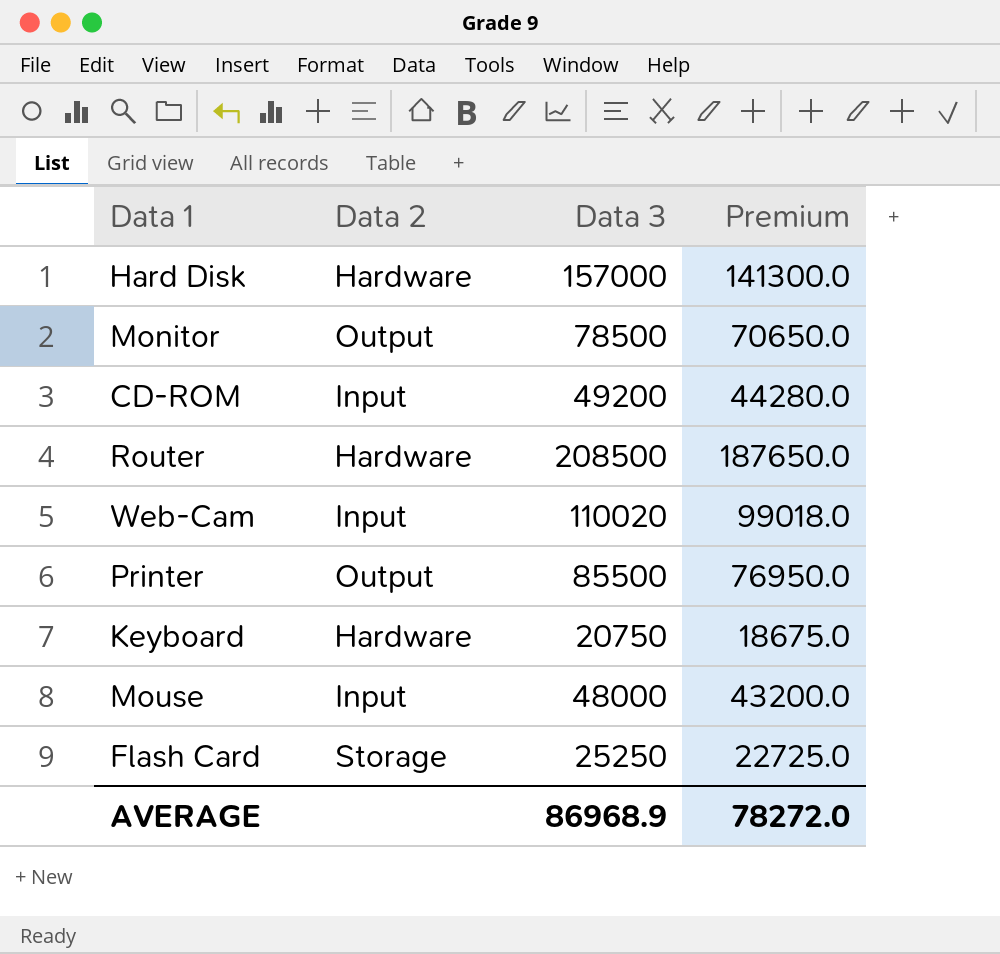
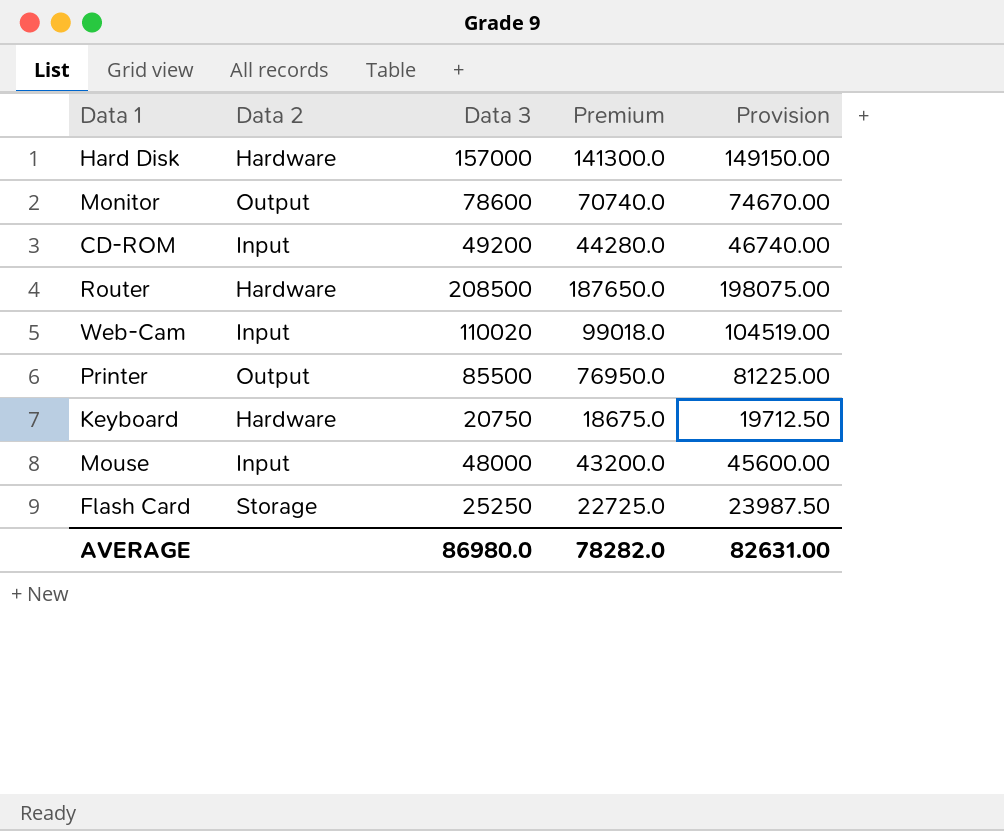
column Provision | formula: none -> [Data 3] * 0.95
Monitor | Data 3: 78500 -> 78600
Monitor | Premium: 70650.0 -> 70740.0
AVERAGE | Data 3: 86968.9 -> 86980.0
AVERAGE | Premium: 78272.0 -> 78282.0

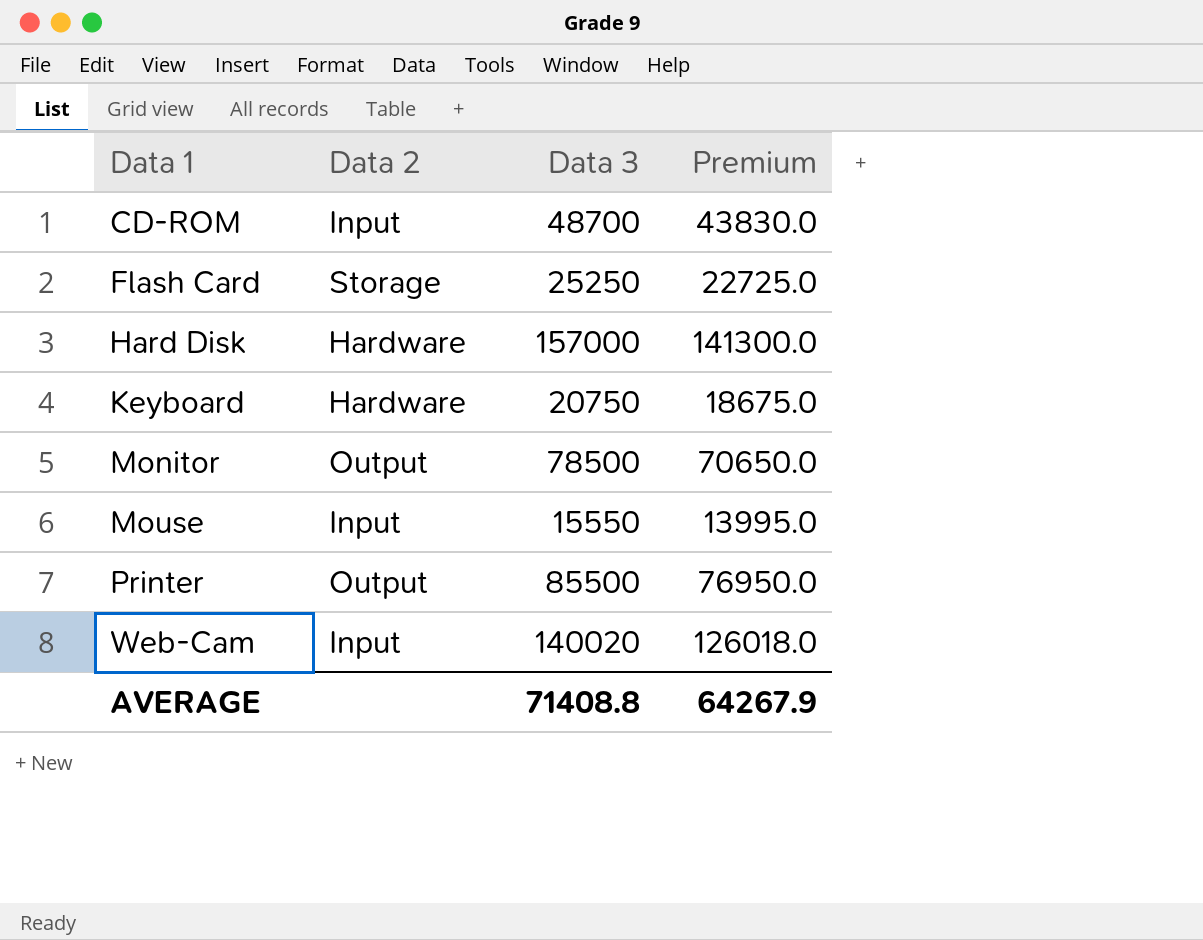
row order: none -> Data 1 ascending
column Provision | formula: [Data 3] * 0.95 -> none
row Router: Hardware | 208500 | 187650.0 | 198075.00 -> none
CD-ROM | Data 3: 49200 -> 48700
CD-ROM | Premium: 44280.0 -> 43830.0
Monitor | Data 3: 78600 -> 78500
Monitor | Premium: 70740.0 -> 70650.0
Mouse | Data 3: 48000 -> 15550
Mouse | Premium: 43200.0 -> 13995.0
Web-Cam | Data 3: 110020 -> 140020
Web-Cam | Premium: 99018.0 -> 126018.0
AVERAGE | Data 3: 86980.0 -> 71408.8
AVERAGE | Premium: 78282.0 -> 64267.9

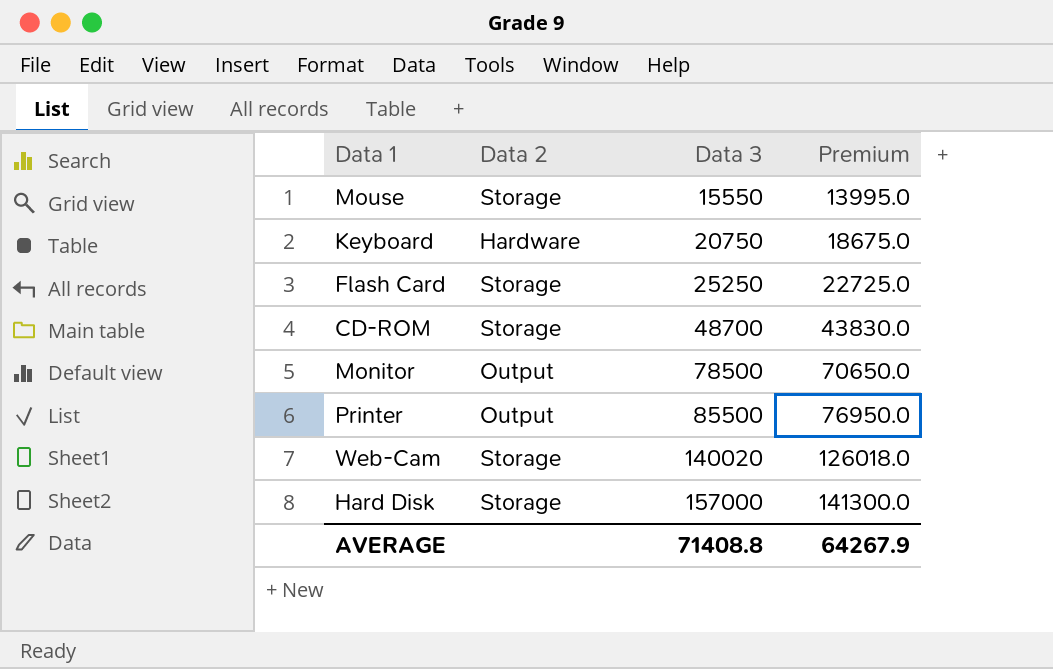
row order: Data 1 ascending -> Data 3 ascending
Mouse | Data 2: Input -> Storage
CD-ROM | Data 2: Input -> Storage
Web-Cam | Data 2: Input -> Storage
Hard Disk | Data 2: Hardware -> Storage

